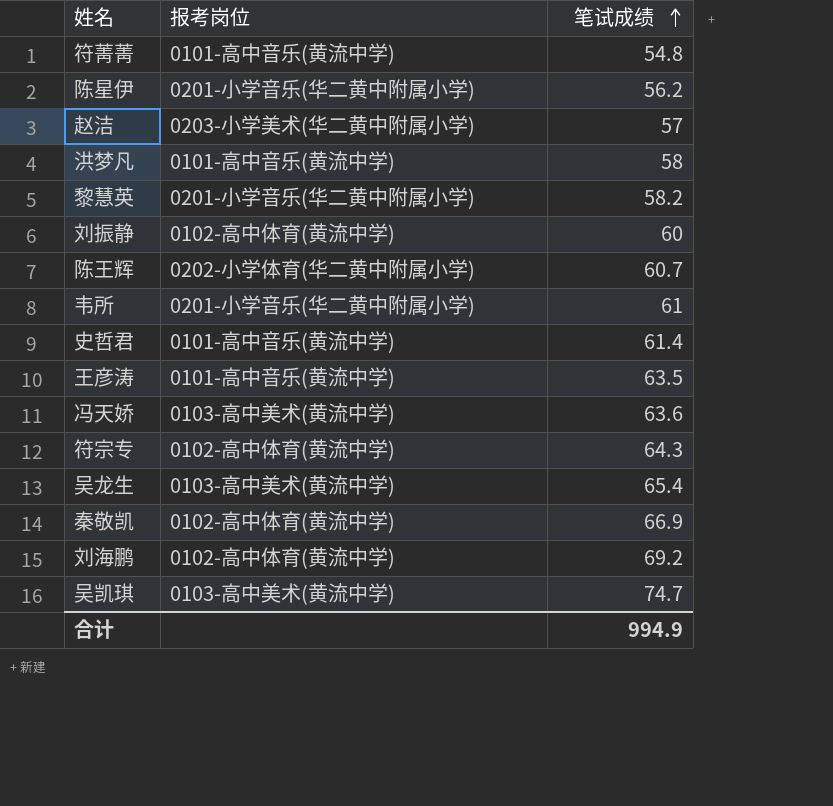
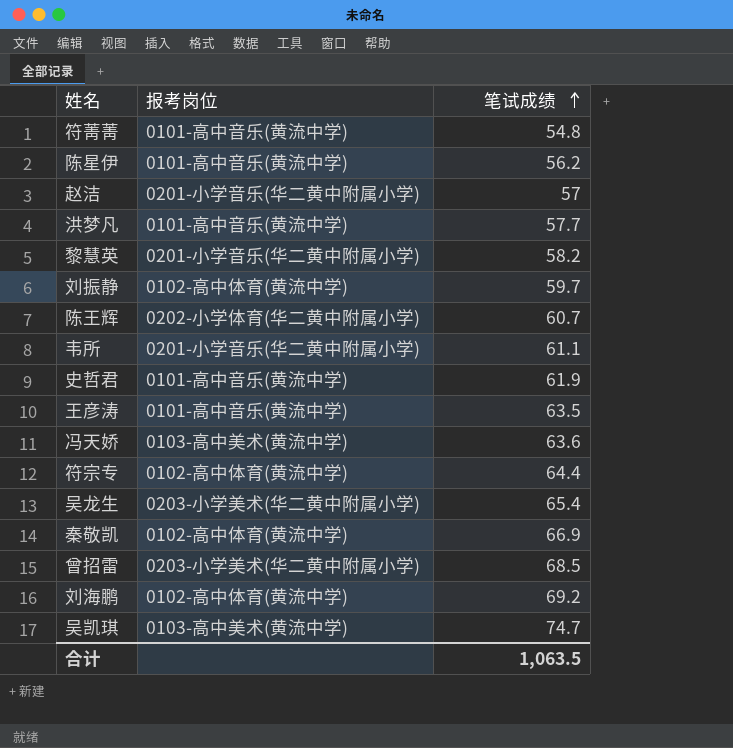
陈星伊 | 报考岗位: 0201-小学音乐(华二黄中附属小学) -> 0101-高中音乐(黄流中学)
赵洁 | 报考岗位: 0203-小学美术(华二黄中附属小学) -> 0201-小学音乐(华二黄中附属小学)
洪梦凡 | 笔试成绩: 58 -> 57.7
刘振静 | 笔试成绩: 60 -> 59.7
韦所 | 笔试成绩: 61 -> 61.1
史哲君 | 笔试成绩: 61.4 -> 61.9
符宗专 | 笔试成绩: 64.3 -> 64.4
吴龙生 | 报考岗位: 0103-高中美术(黄流中学) -> 0203-小学美术(华二黄中附属小学)
row 曾招雷: none -> 0203-小学美术(华二黄中附属小学) | 68.5
合计 | 笔试成绩: 994.9 -> 1,063.5

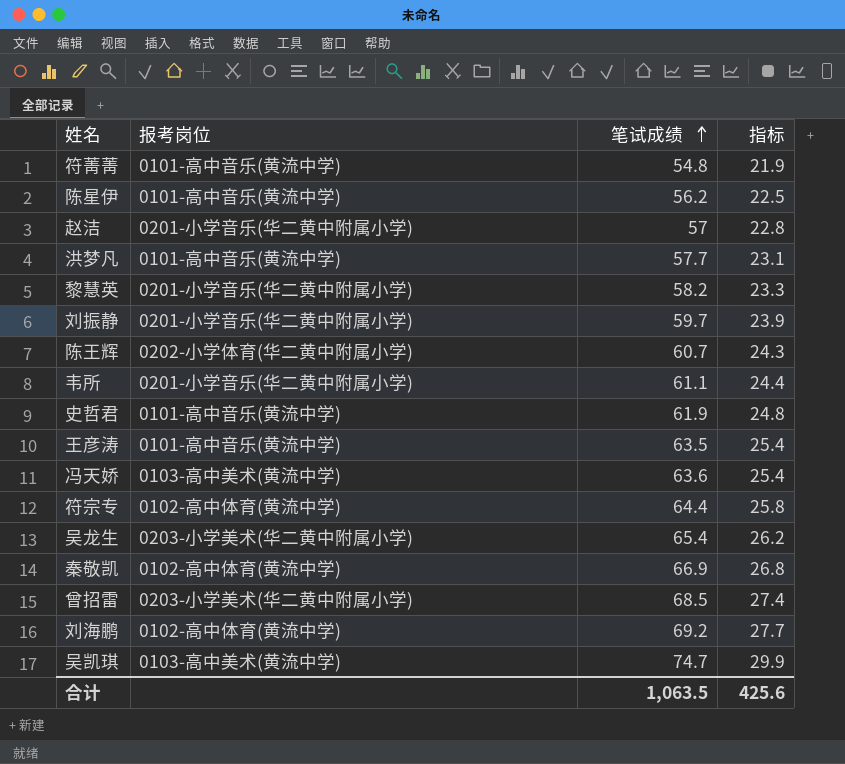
column 指标 | formula: none -> [笔试成绩] * 0.4
刘振静 | 报考岗位: 0102-高中体育(黄流中学) -> 0201-小学音乐(华二黄中附属小学)

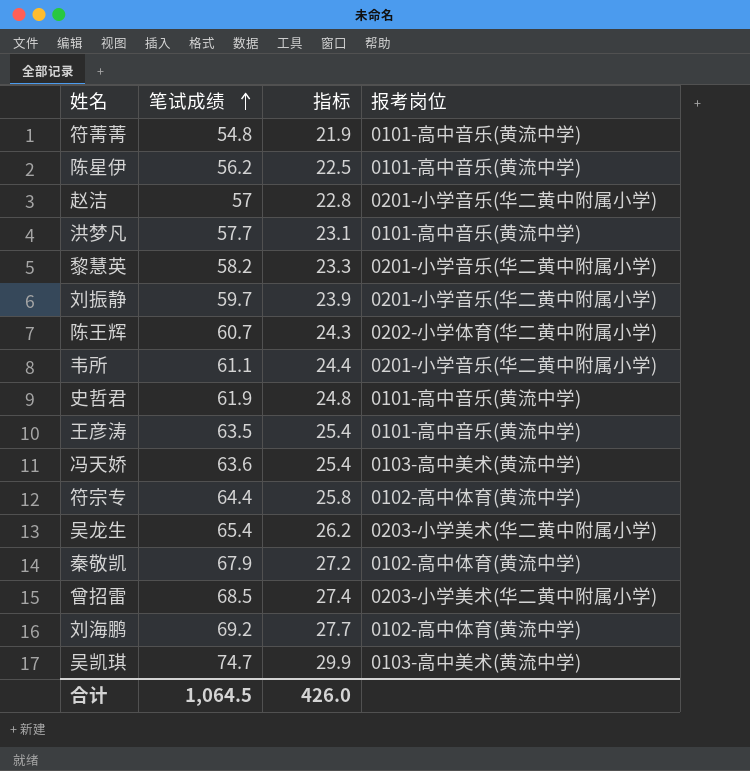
column 报考岗位 | position: 2 -> 4
秦敬凯 | 笔试成绩: 66.9 -> 67.9
秦敬凯 | 指标: 26.8 -> 27.2
合计 | 笔试成绩: 1,063.5 -> 1,064.5
合计 | 指标: 425.6 -> 426.0

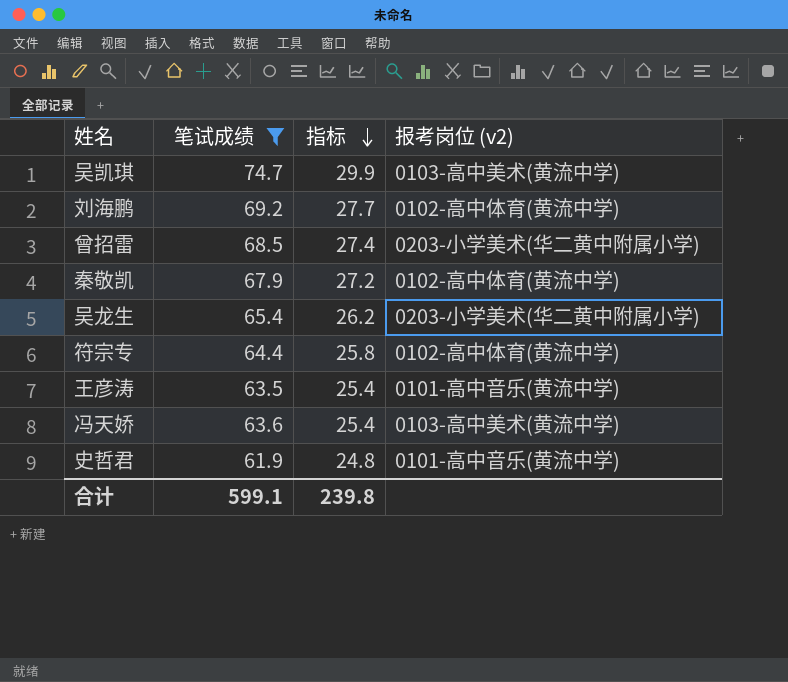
filter: none -> 笔试成绩 >= 61.9
row order: 笔试成绩 ascending -> 指标 descending
column name: 报考岗位 -> 报考岗位 (v2)
合计 | 笔试成绩: 1,064.5 -> 599.1
合计 | 指标: 426.0 -> 239.8

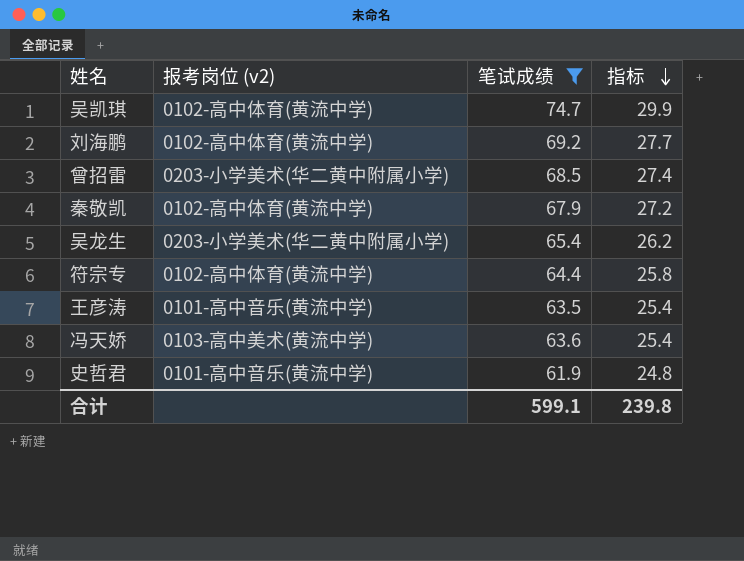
column 报考岗位 (v2) | position: 4 -> 2
吴凯琪 | 报考岗位 (v2): 0103-高中美术(黄流中学) -> 0102-高中体育(黄流中学)

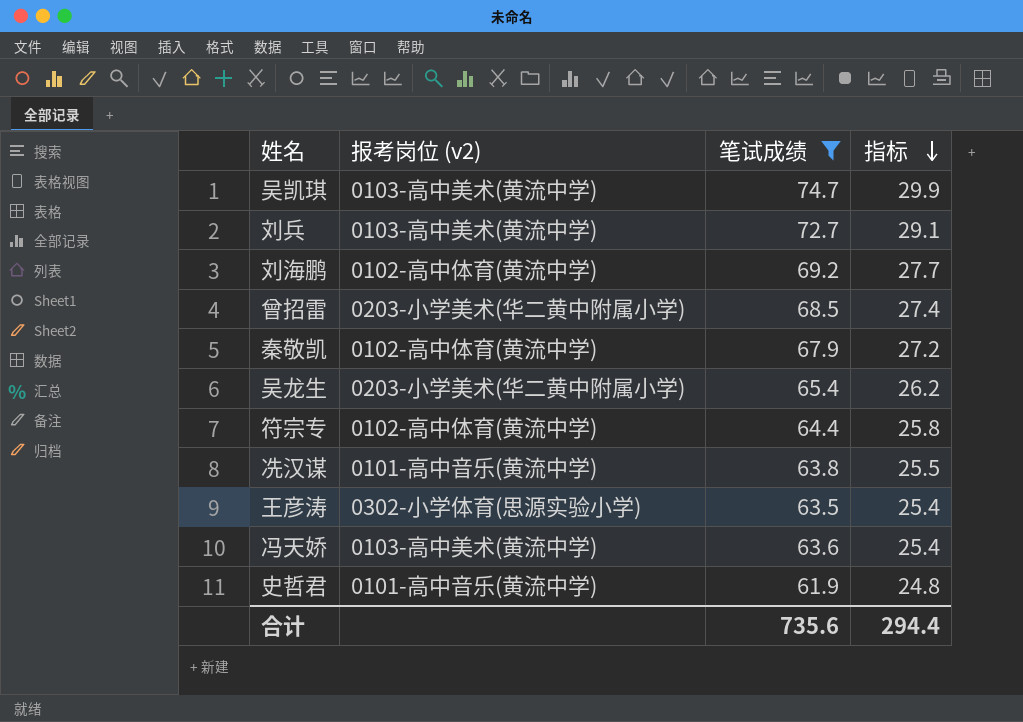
吴凯琪 | 报考岗位 (v2): 0102-高中体育(黄流中学) -> 0103-高中美术(黄流中学)
row 刘兵: none -> 0103-高中美术(黄流中学) | 72.7 | 29.1
row 冼汉谋: none -> 0101-高中音乐(黄流中学) | 63.8 | 25.5
王彦涛 | 报考岗位 (v2): 0101-高中音乐(黄流中学) -> 0302-小学体育(思源实验小学)
合计 | 笔试成绩: 599.1 -> 735.6
合计 | 指标: 239.8 -> 294.4

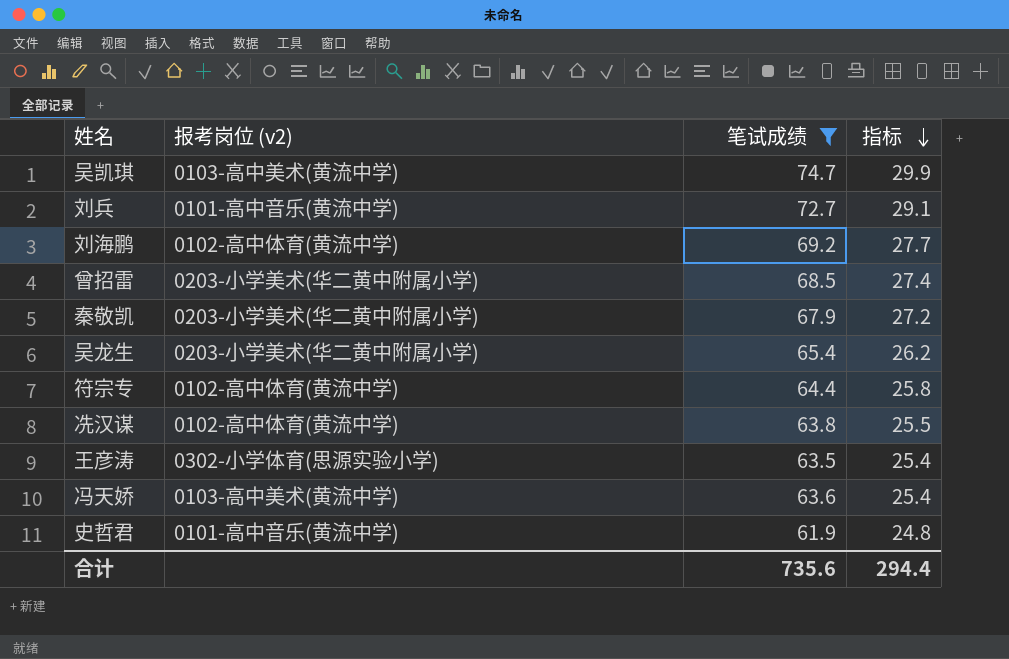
刘兵 | 报考岗位 (v2): 0103-高中美术(黄流中学) -> 0101-高中音乐(黄流中学)
秦敬凯 | 报考岗位 (v2): 0102-高中体育(黄流中学) -> 0203-小学美术(华二黄中附属小学)
冼汉谋 | 报考岗位 (v2): 0101-高中音乐(黄流中学) -> 0102-高中体育(黄流中学)

